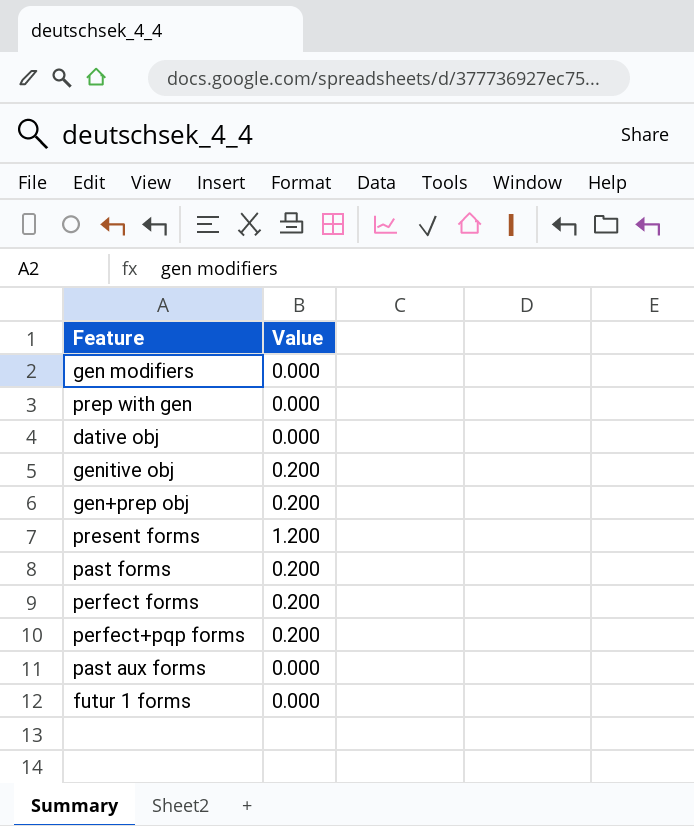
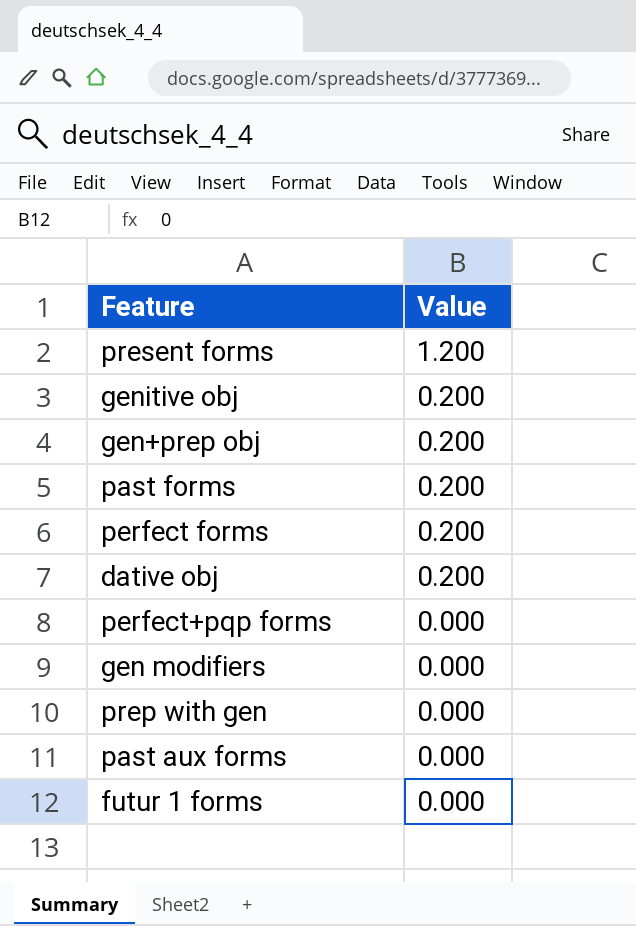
row order: none -> Value descending
dative obj | Value: 0.000 -> 0.200
perfect+pqp forms | Value: 0.200 -> 0.000

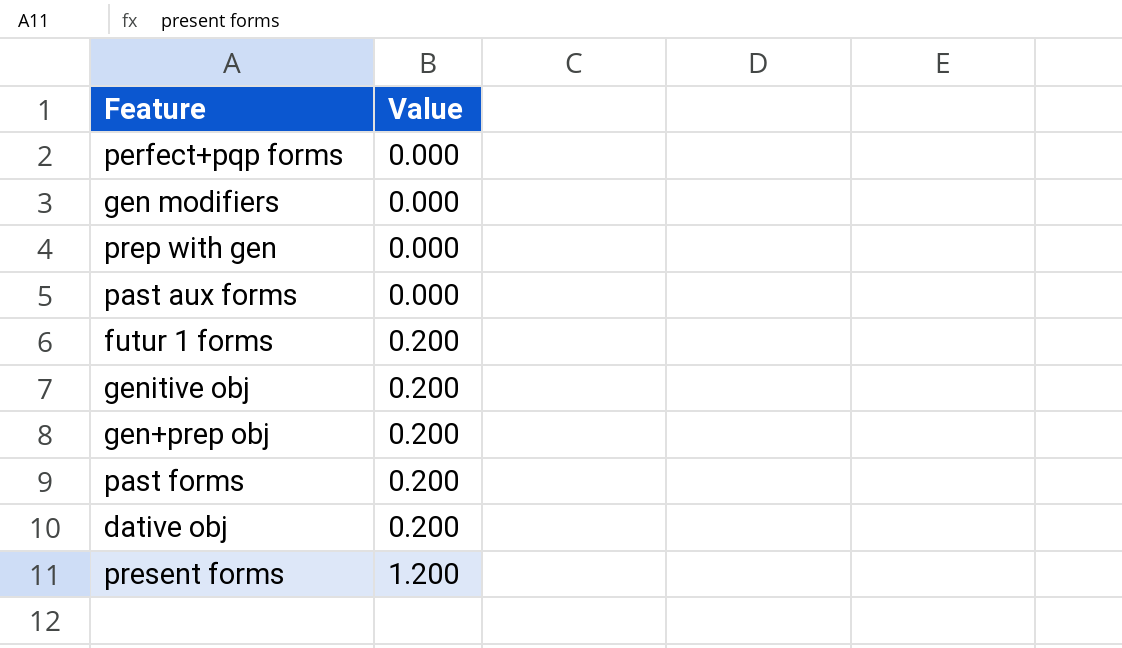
row order: Value descending -> Value ascending
row perfect forms: 0.200 -> none
futur 1 forms | Value: 0.000 -> 0.200

